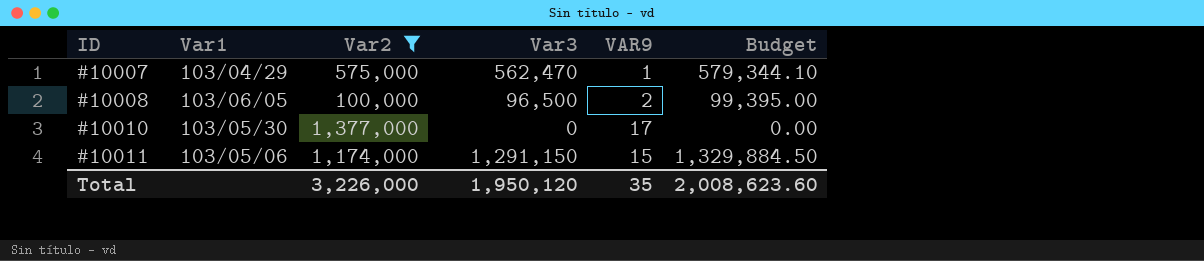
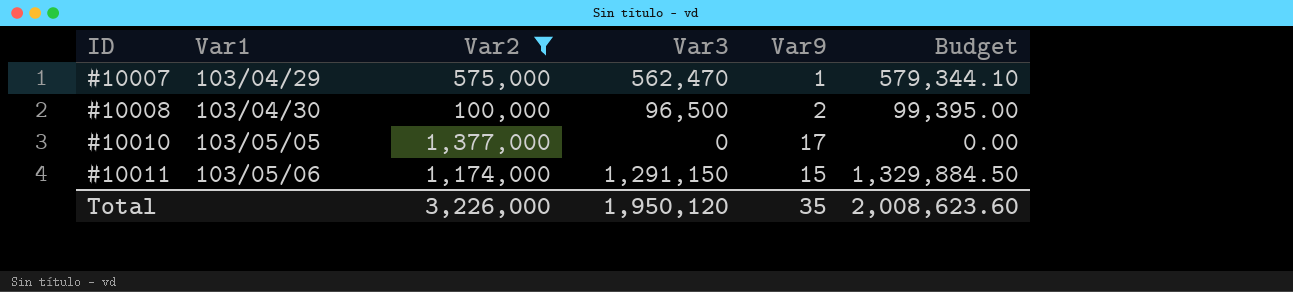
column name: VAR9 -> Var9
#10008 | Var1: 103/06/05 -> 103/04/30
#10010 | Var1: 103/05/30 -> 103/05/05

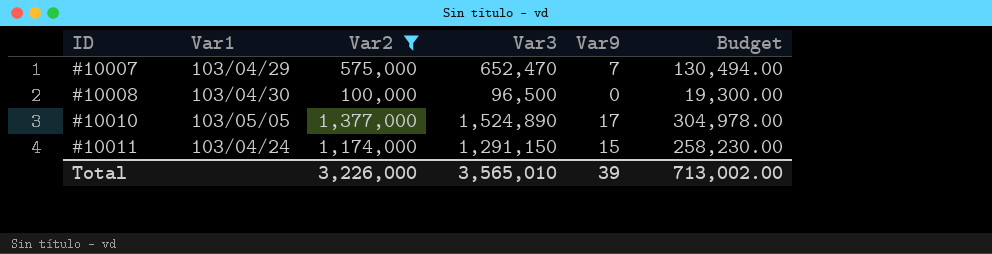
column Budget | formula: [Var3] * 1.03 -> [Var3] * 0.2
#10007 | Var3: 562,470 -> 652,470
#10007 | Var9: 1 -> 7
#10008 | Var9: 2 -> 0
#10010 | Var3: 0 -> 1,524,890
#10011 | Var1: 103/05/06 -> 103/04/24
Total | Var3: 1,950,120 -> 3,565,010
Total | Var9: 35 -> 39
Total | Budget: 2,008,623.60 -> 713,002.00

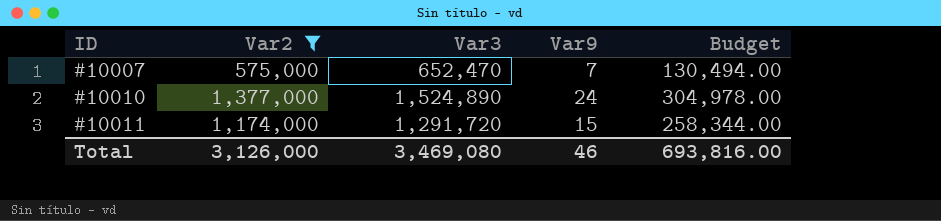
column Var1 | position: 2 -> none
row #10008: 103/04/30 | 100,000 | 96,500 | 0 | 19,300.00 -> none
#10010 | Var9: 17 -> 24
#10011 | Var3: 1,291,150 -> 1,291,720
#10011 | Budget: 258,230.00 -> 258,344.00
Total | Var2: 3,226,000 -> 3,126,000
Total | Var3: 3,565,010 -> 3,469,080
Total | Var9: 39 -> 46
Total | Budget: 713,002.00 -> 693,816.00

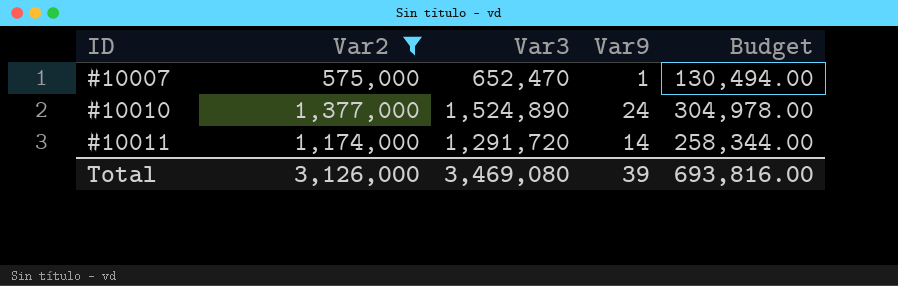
#10007 | Var9: 7 -> 1
#10011 | Var9: 15 -> 14
Total | Var9: 46 -> 39

